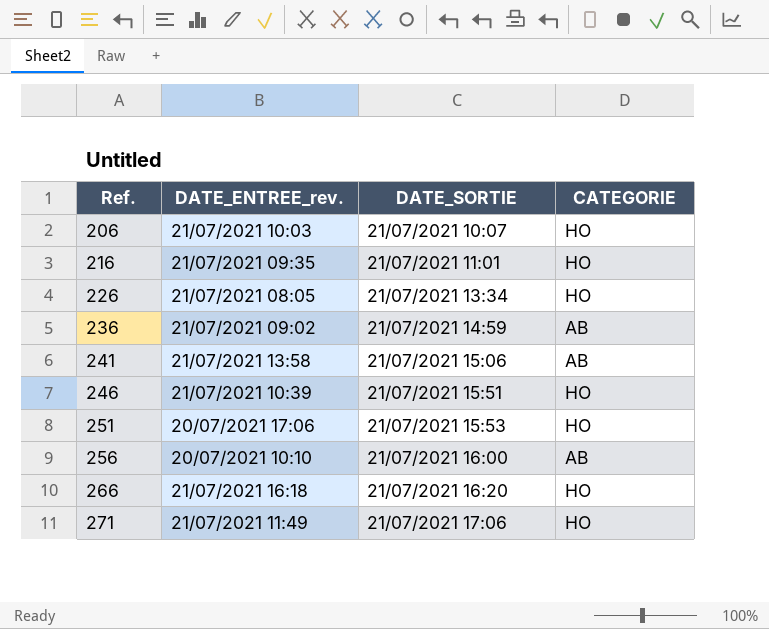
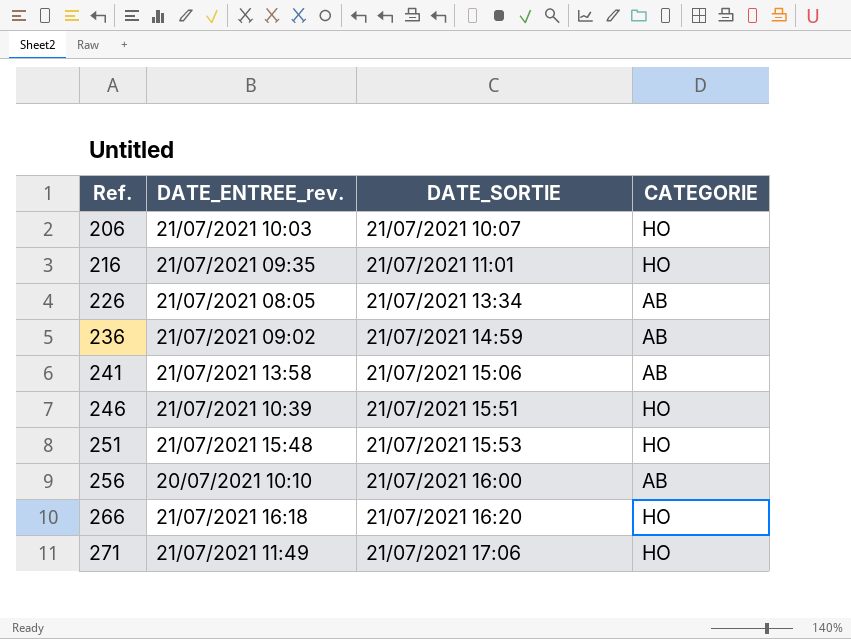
226 | CATEGORIE: HO -> AB
251 | DATE_ENTREE_rev.: 20/07/2021 17:06 -> 21/07/2021 15:48

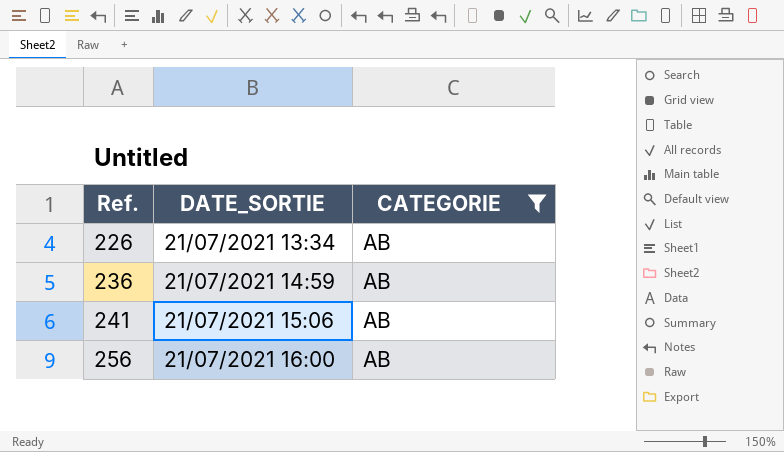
filter: none -> CATEGORIE = AB
column DATE_ENTREE_rev. | position: 2 -> none

